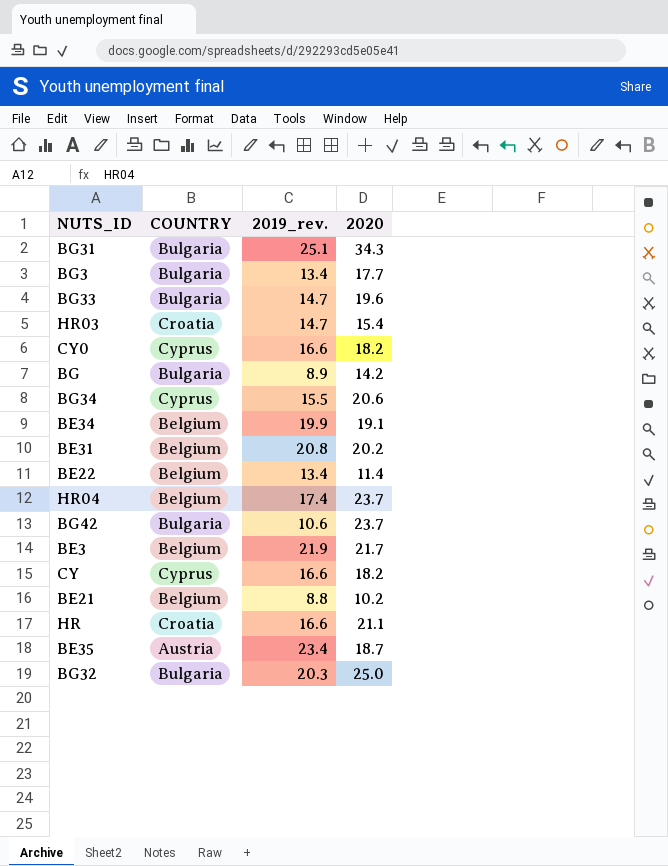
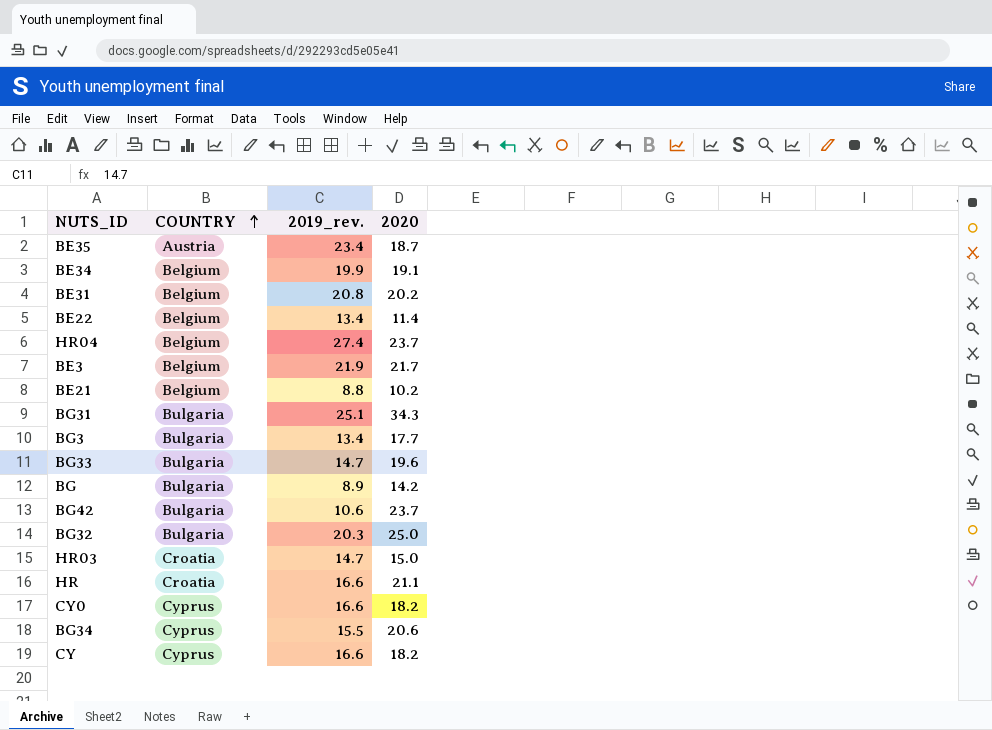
row order: none -> COUNTRY ascending
HR04 | 2019_rev.: 17.4 -> 27.4
HR03 | 2020: 15.4 -> 15.0

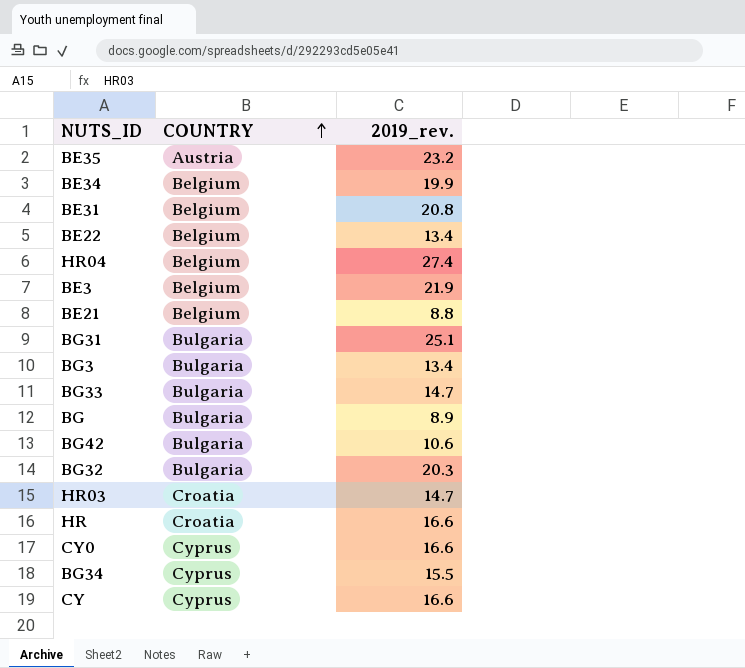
column 2020 | position: 4 -> none
BE35 | 2019_rev.: 23.4 -> 23.2

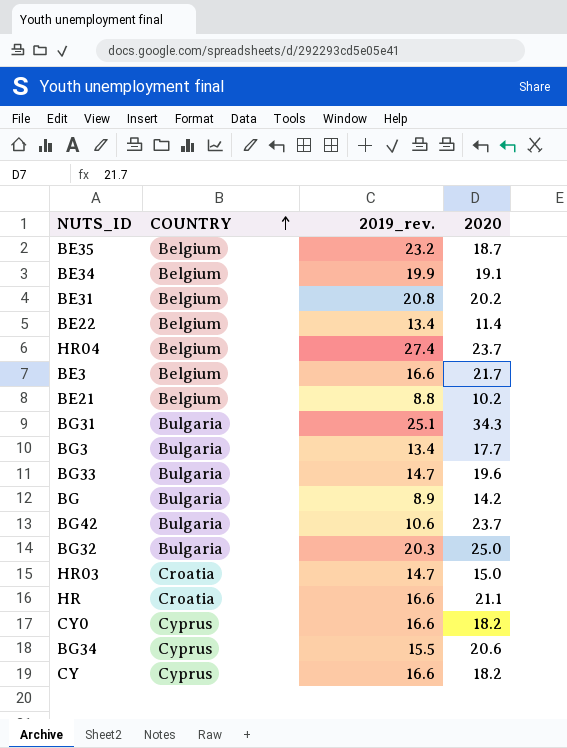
column 2020 | position: none -> 4
BE35 | COUNTRY: Austria -> Belgium
BE3 | 2019_rev.: 21.9 -> 16.6

